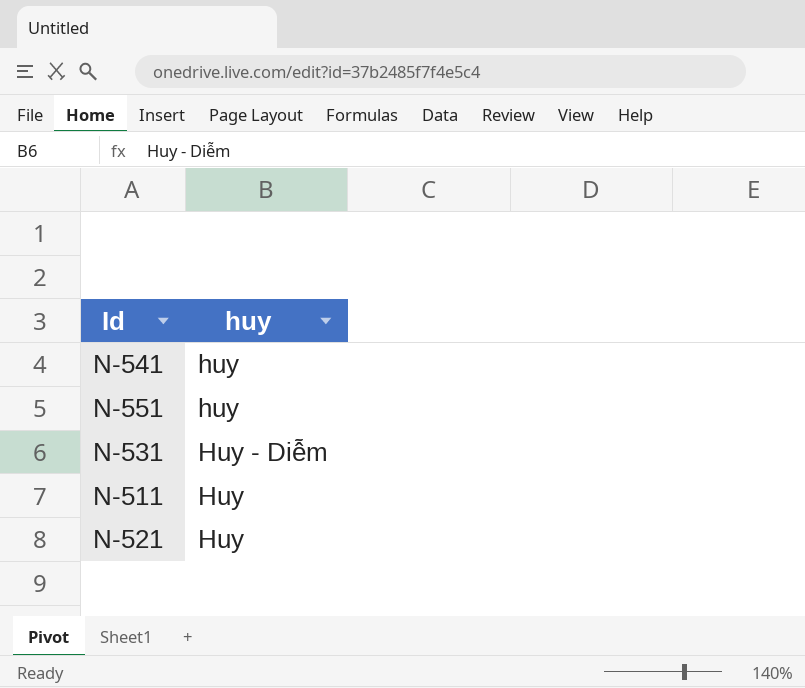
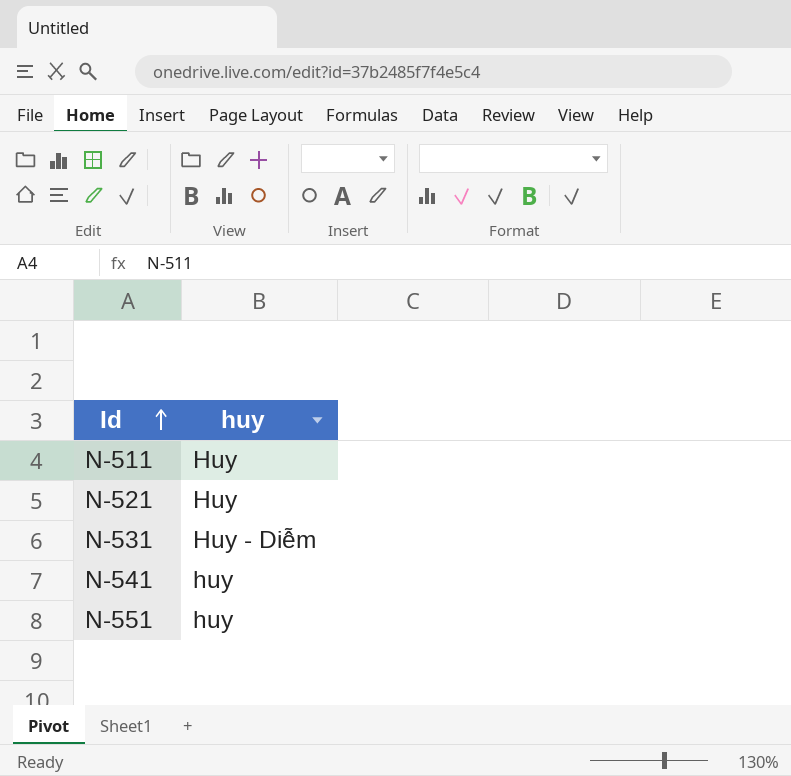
row order: none -> Id ascending

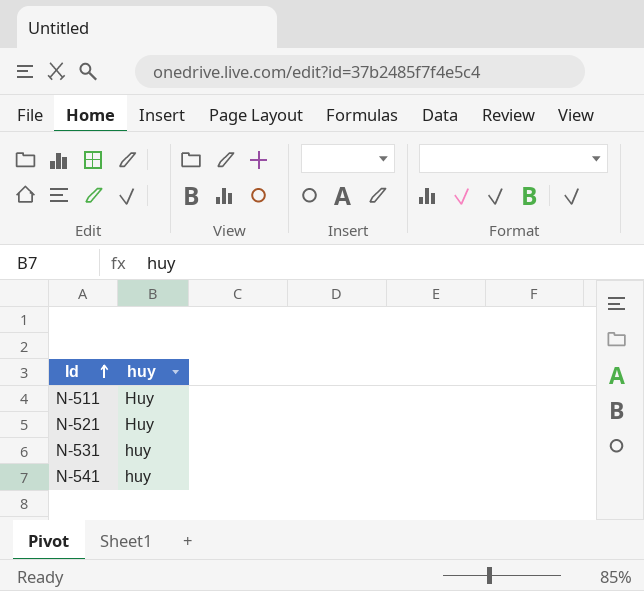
row N-551: huy -> none
N-531 | huy: Huy - Diễm -> huy

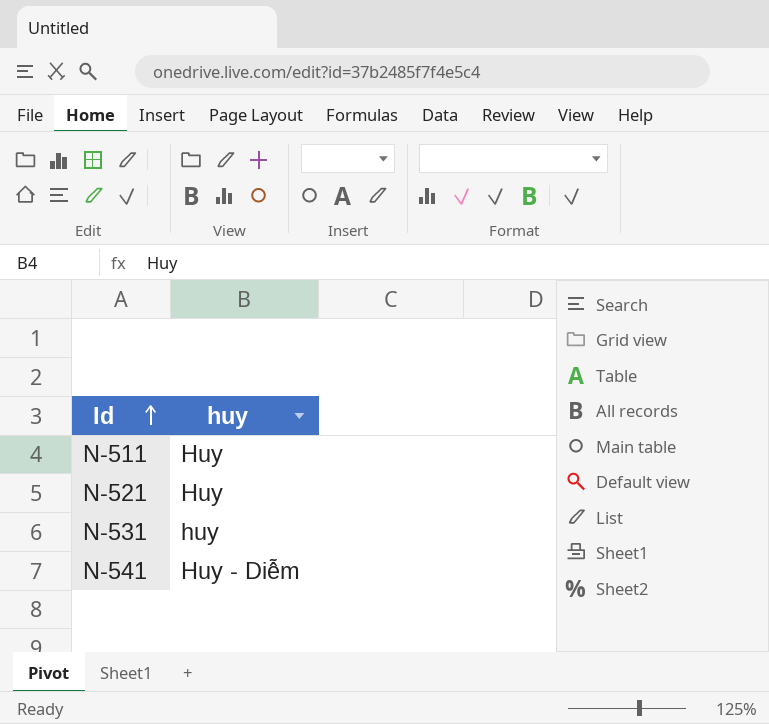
N-541 | huy: huy -> Huy - Diễm

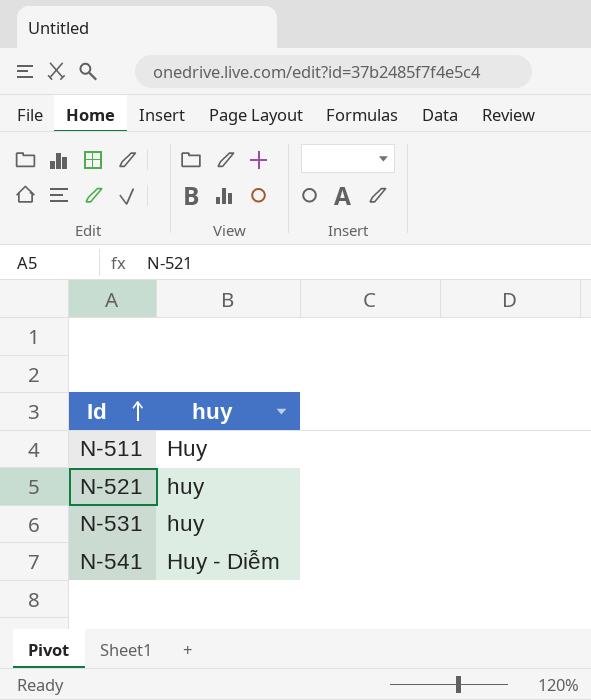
N-521 | huy: Huy -> huy

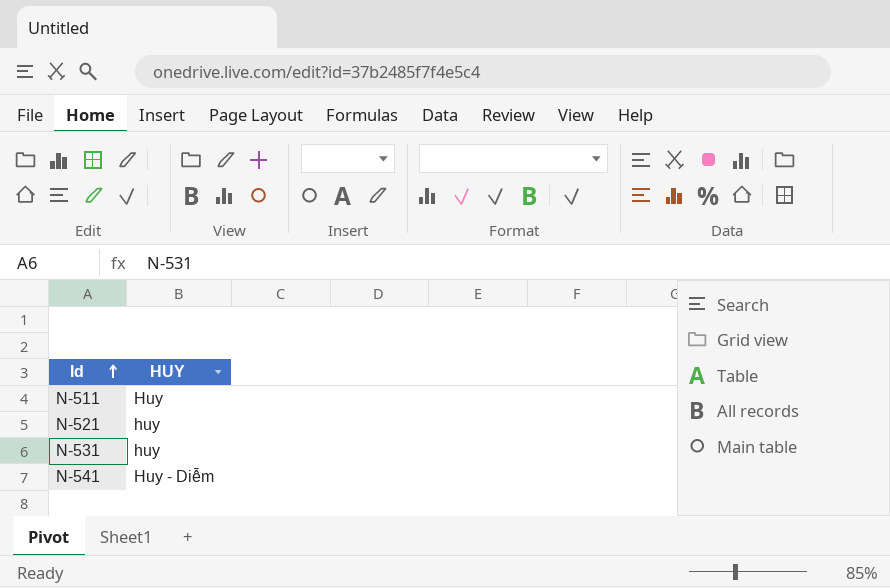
column name: huy -> HUY

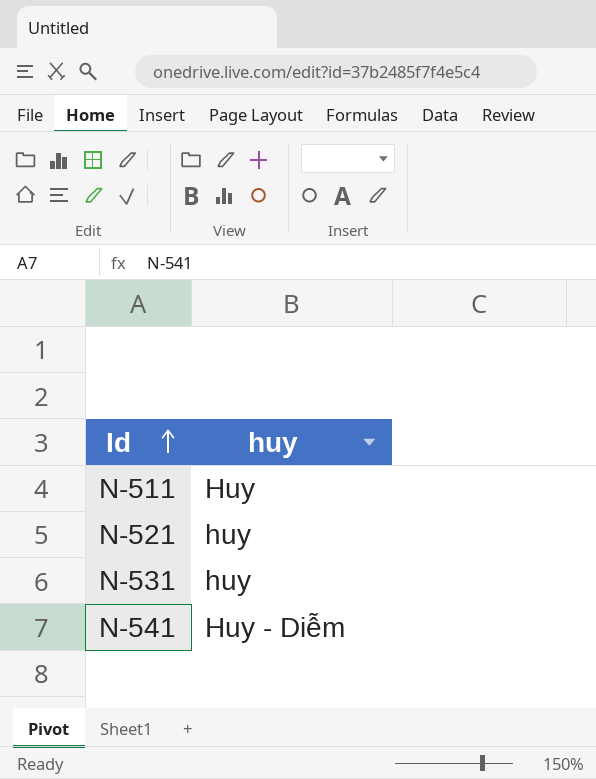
column name: HUY -> huy

